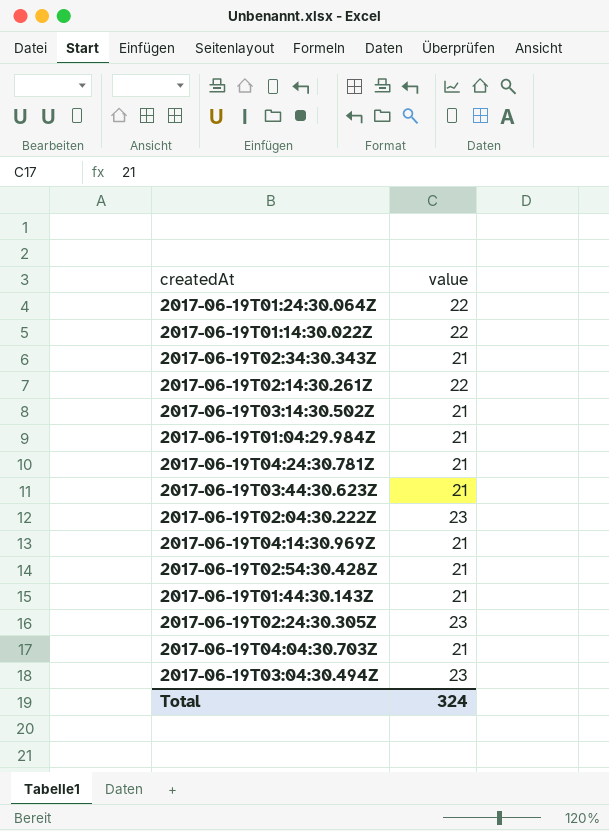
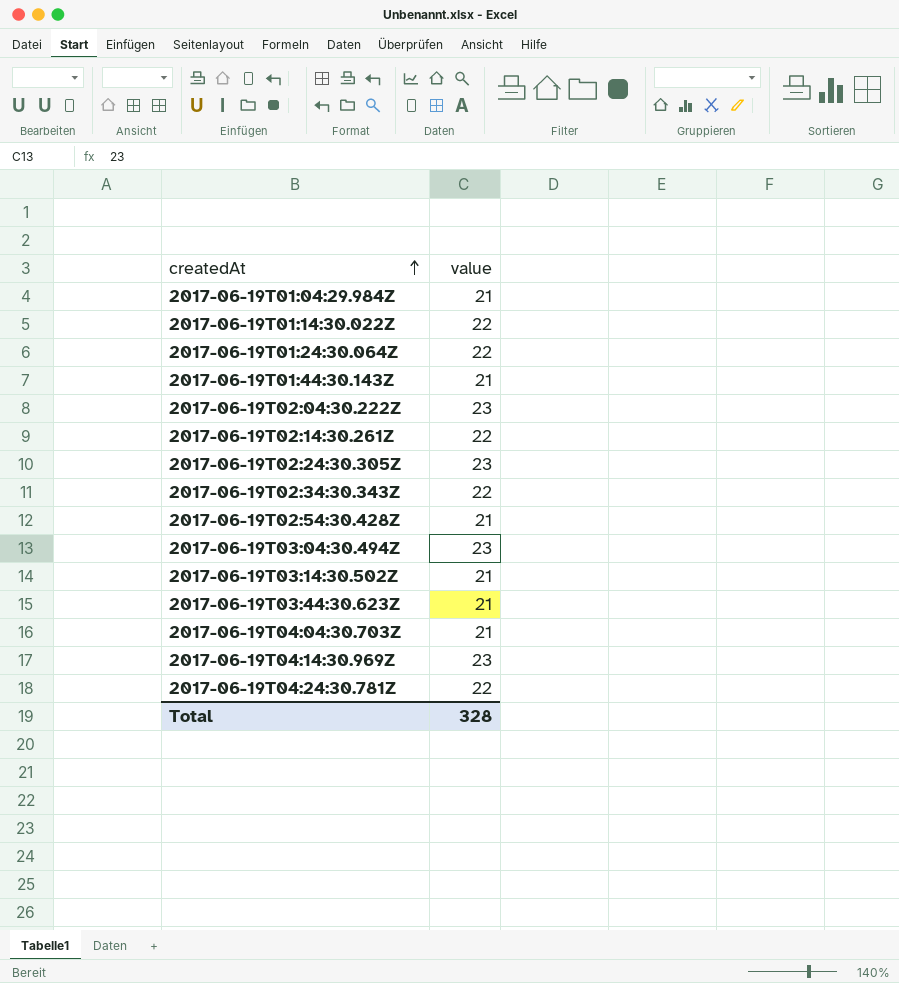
row order: none -> createdAt ascending
2017-06-19T02:34:30.343Z | value: 21 -> 22
2017-06-19T04:14:30.969Z | value: 21 -> 23
2017-06-19T04:24:30.781Z | value: 21 -> 22
Total | value: 324 -> 328

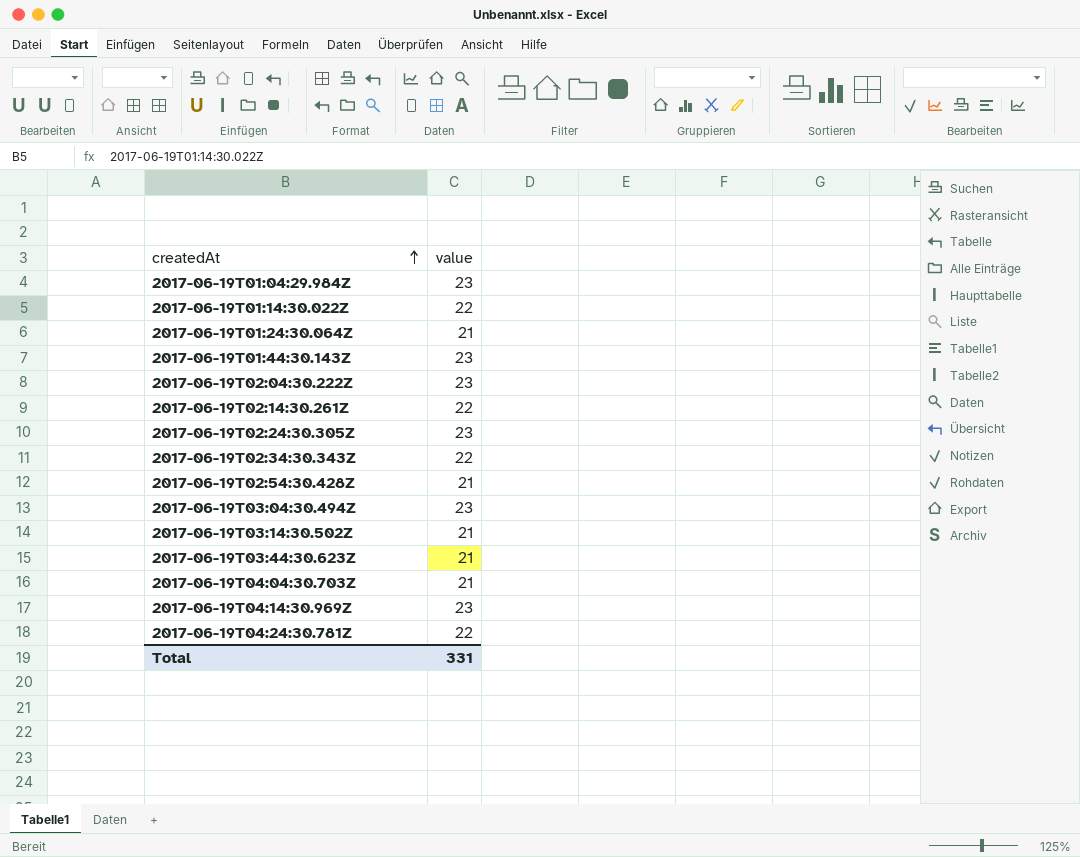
2017-06-19T01:04:29.984Z | value: 21 -> 23
2017-06-19T01:24:30.064Z | value: 22 -> 21
2017-06-19T01:44:30.143Z | value: 21 -> 23
Total | value: 328 -> 331

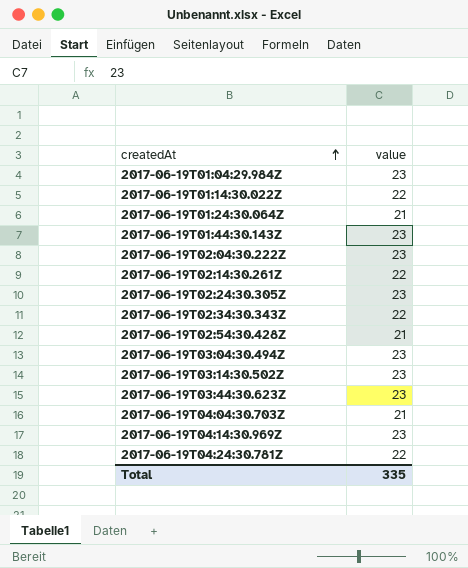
2017-06-19T03:14:30.502Z | value: 21 -> 23
2017-06-19T03:44:30.623Z | value: 21 -> 23
Total | value: 331 -> 335

